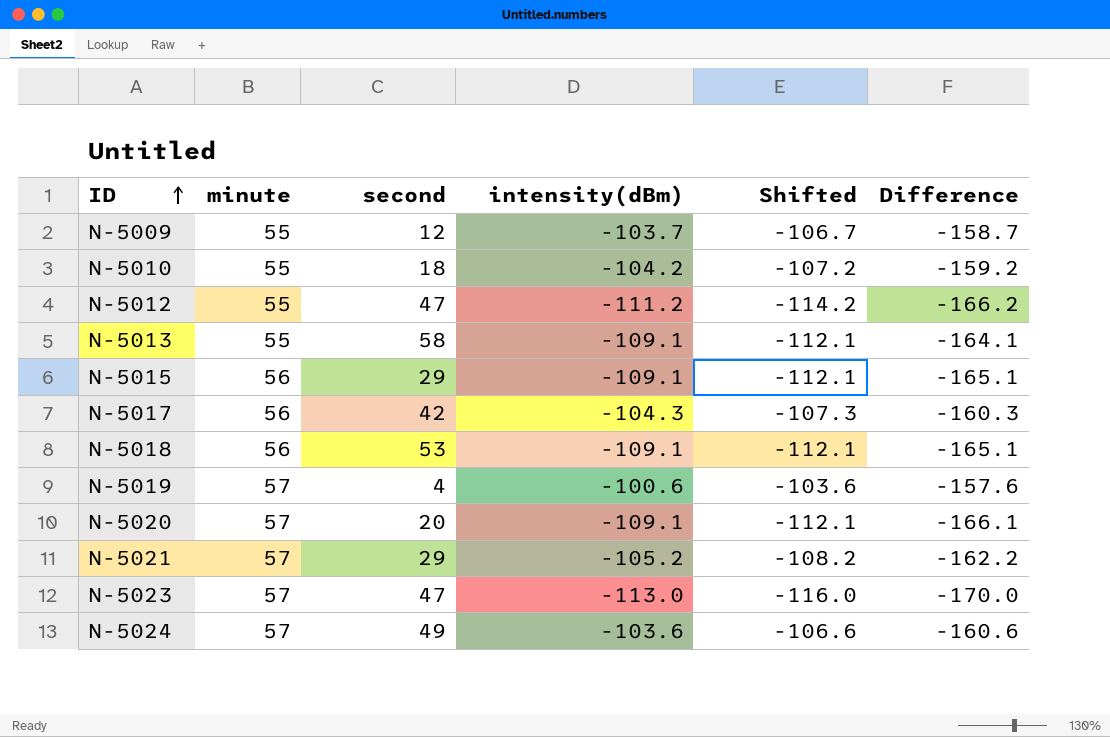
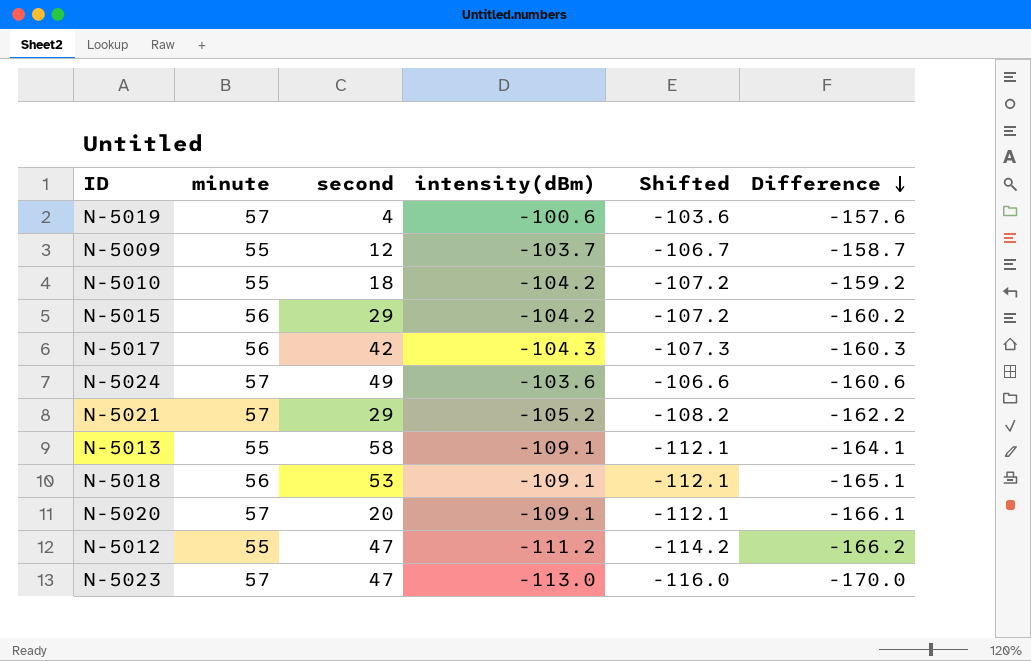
row order: ID ascending -> Difference descending
N-5015 | intensity(dBm): -109.1 -> -104.2
N-5015 | Shifted: -112.1 -> -107.2
N-5015 | Difference: -165.1 -> -160.2

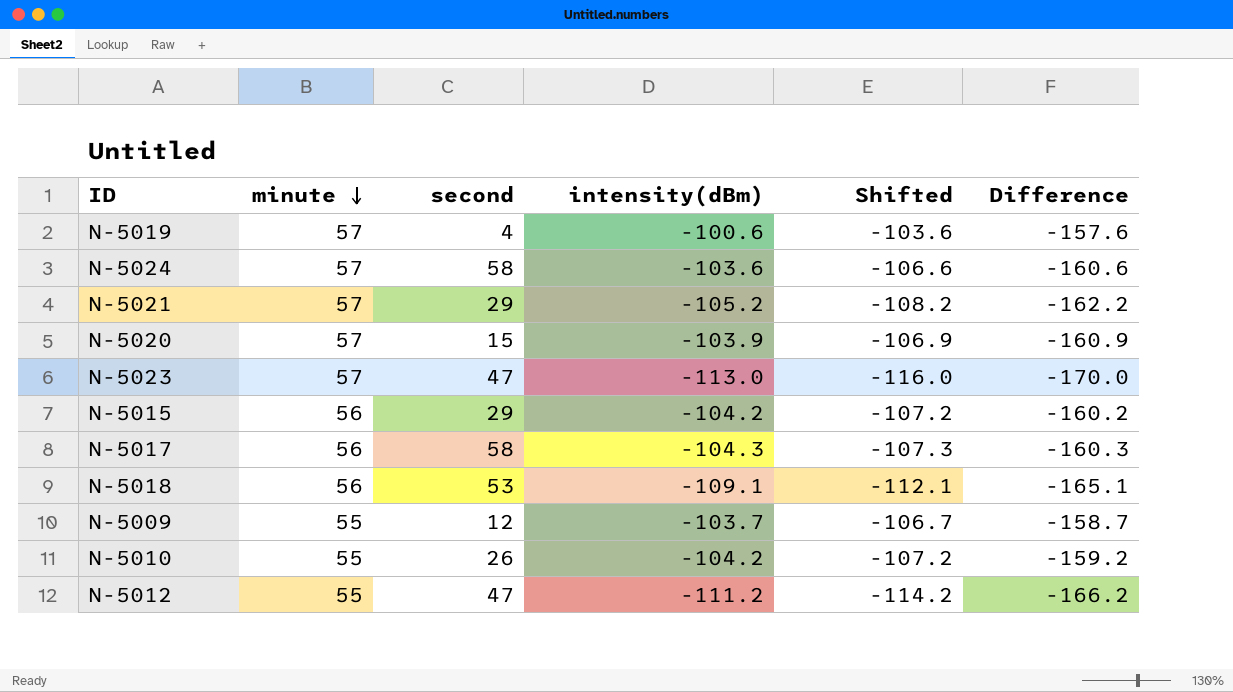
row order: Difference descending -> minute descending
row N-5013: 55 | 58 | -109.1 | -112.1 | -164.1 -> none
N-5024 | second: 49 -> 58
N-5020 | second: 20 -> 15
N-5020 | intensity(dBm): -109.1 -> -103.9
N-5020 | Shifted: -112.1 -> -106.9
N-5020 | Difference: -166.1 -> -160.9
N-5017 | second: 42 -> 58
N-5010 | second: 18 -> 26

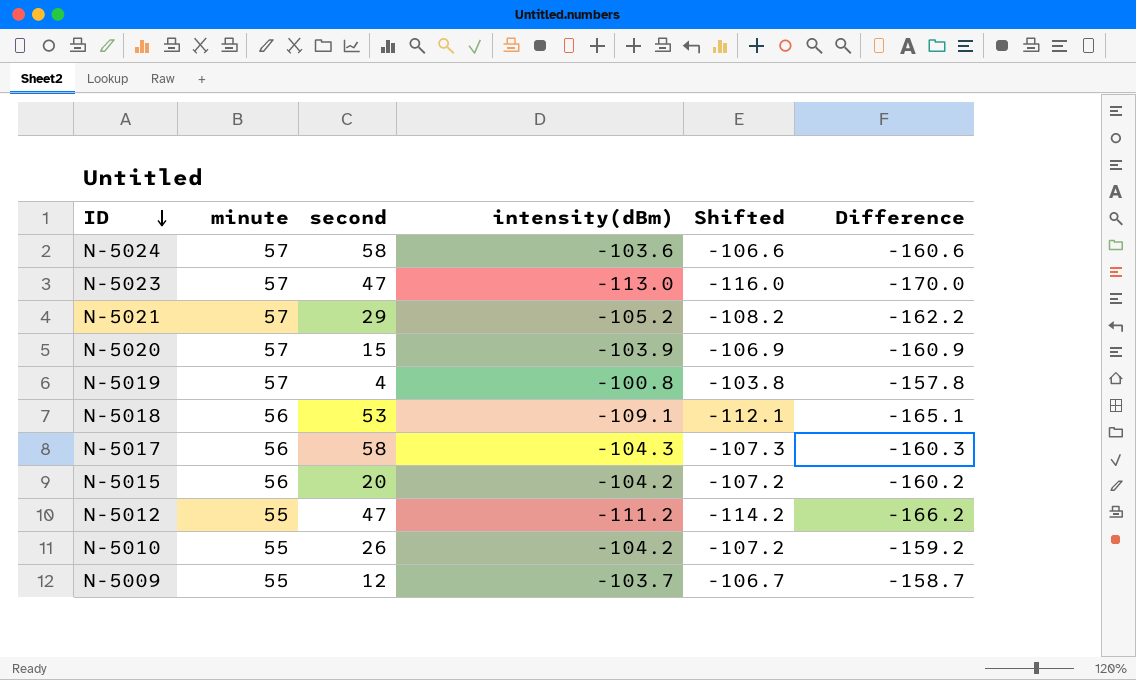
row order: minute descending -> ID descending
N-5019 | intensity(dBm): -100.6 -> -100.8
N-5019 | Shifted: -103.6 -> -103.8
N-5019 | Difference: -157.6 -> -157.8
N-5015 | second: 29 -> 20

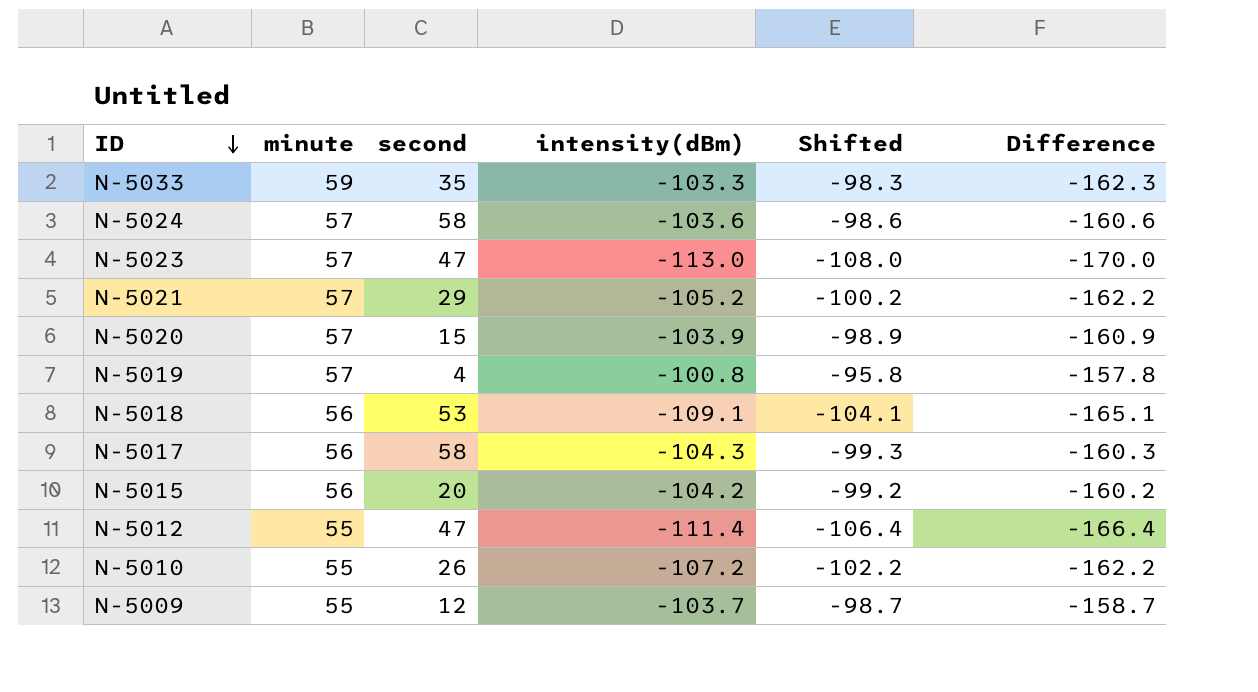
column Shifted | formula: [intensity(dBm)] - 3 -> [intensity(dBm)] + 5
row N-5033: none -> 59 | 35 | -103.3 | -98.3 | -162.3
N-5012 | intensity(dBm): -111.2 -> -111.4
N-5012 | Difference: -166.2 -> -166.4
N-5010 | intensity(dBm): -104.2 -> -107.2
N-5010 | Difference: -159.2 -> -162.2

